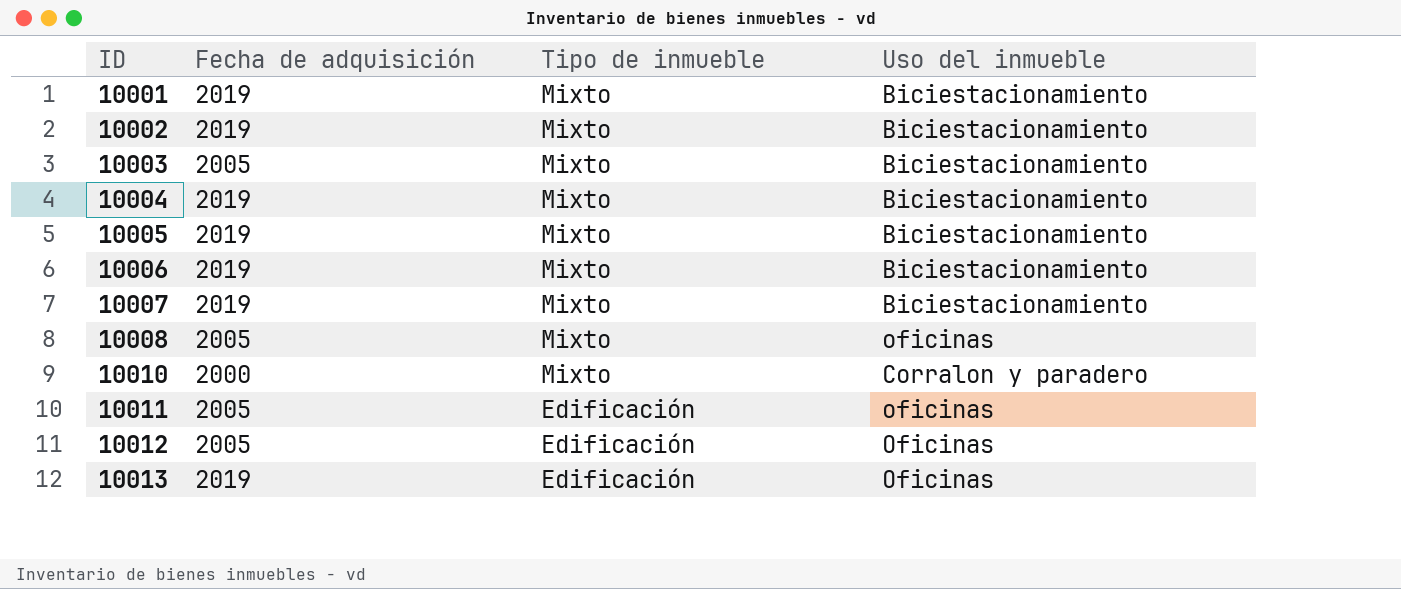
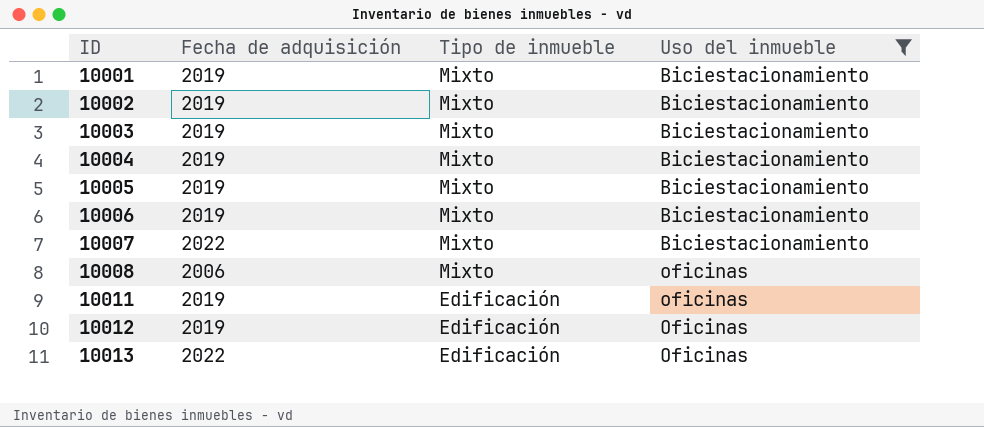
filter: none -> Uso del inmueble != Corralon y paradero
10003 | Fecha de adquisición: 2005 -> 2019
10007 | Fecha de adquisición: 2019 -> 2022
10008 | Fecha de adquisición: 2005 -> 2006
10011 | Fecha de adquisición: 2005 -> 2019
10012 | Fecha de adquisición: 2005 -> 2019
10013 | Fecha de adquisición: 2019 -> 2022

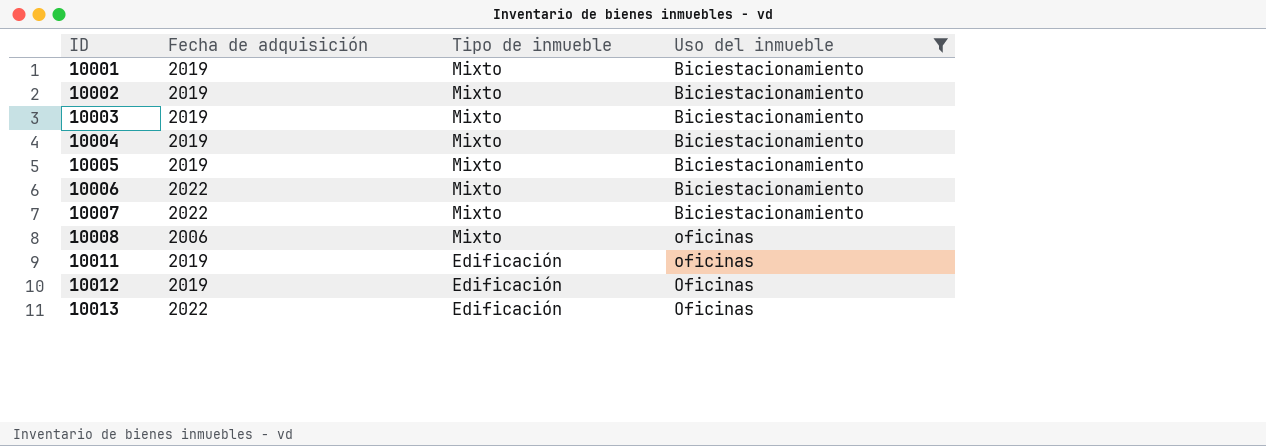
10006 | Fecha de adquisición: 2019 -> 2022

